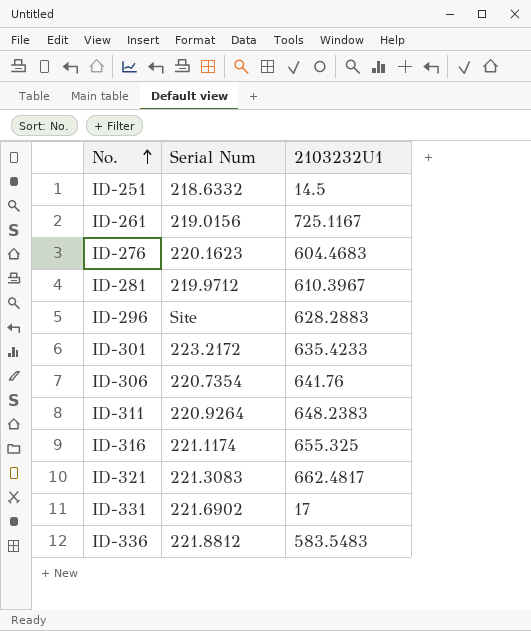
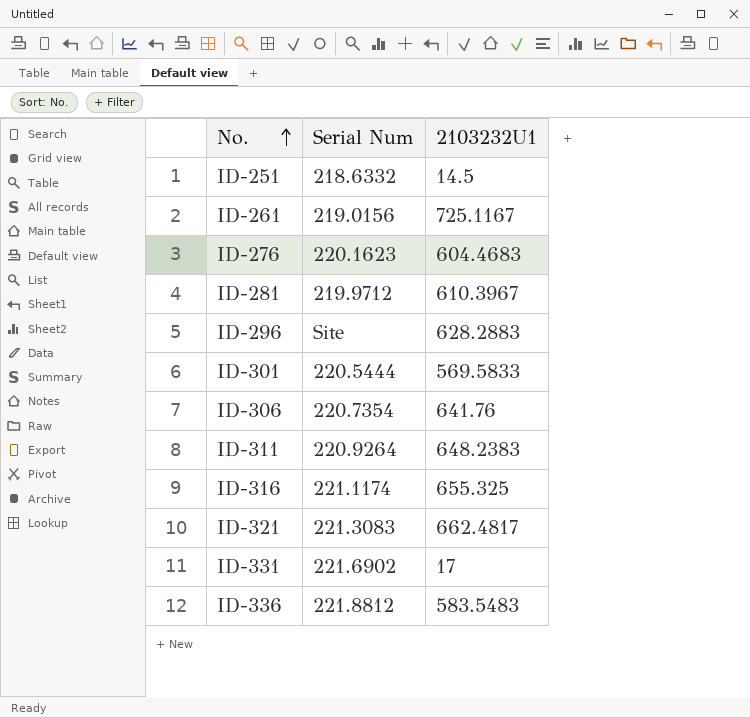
ID-301 | Serial Num: 223.2172 -> 220.5444
ID-301 | 2103232U1: 635.4233 -> 569.5833

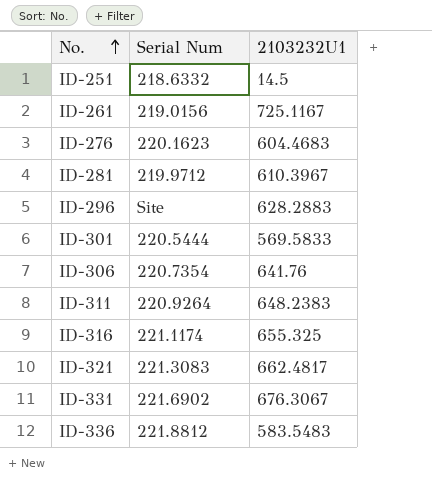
ID-331 | 2103232U1: 17 -> 676.3067

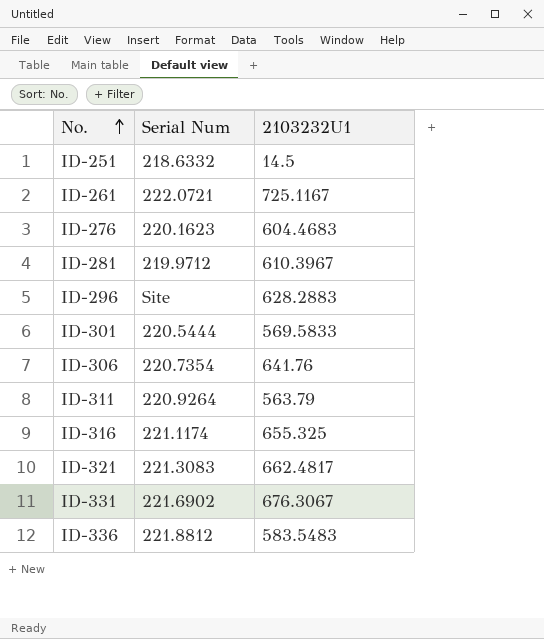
ID-261 | Serial Num: 219.0156 -> 222.0721
ID-311 | 2103232U1: 648.2383 -> 563.79

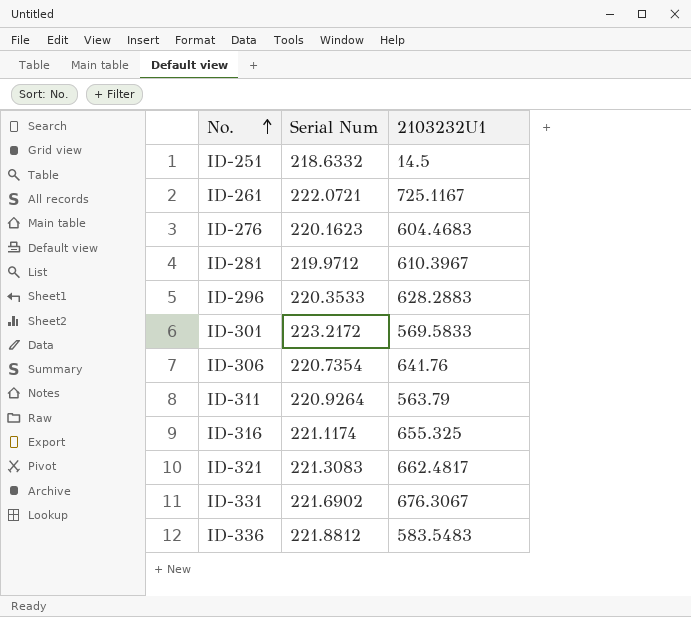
ID-296 | Serial Num: Site -> 220.3533
ID-301 | Serial Num: 220.5444 -> 223.2172

